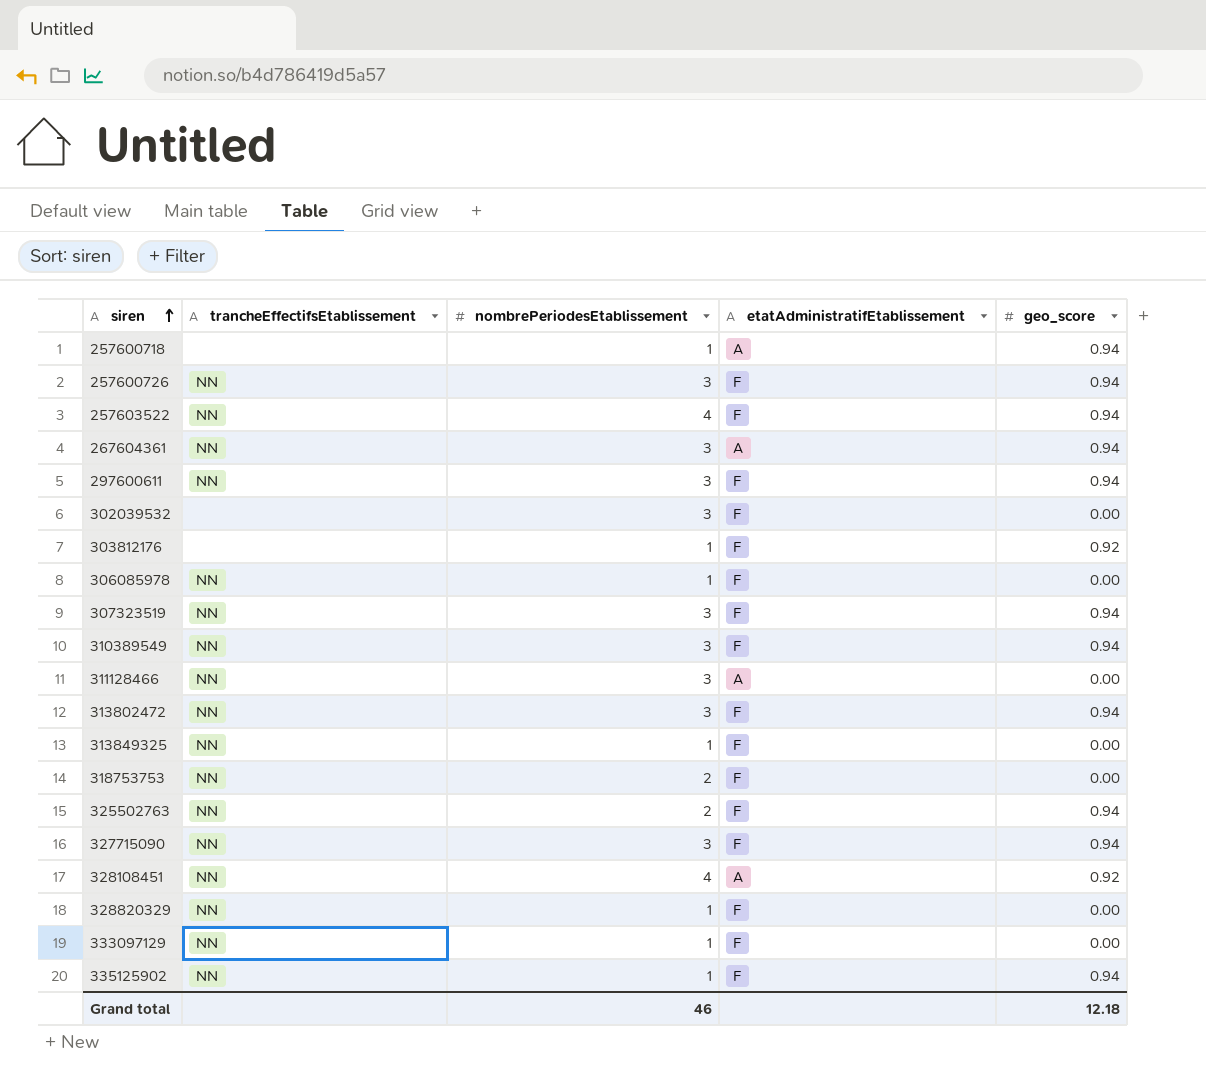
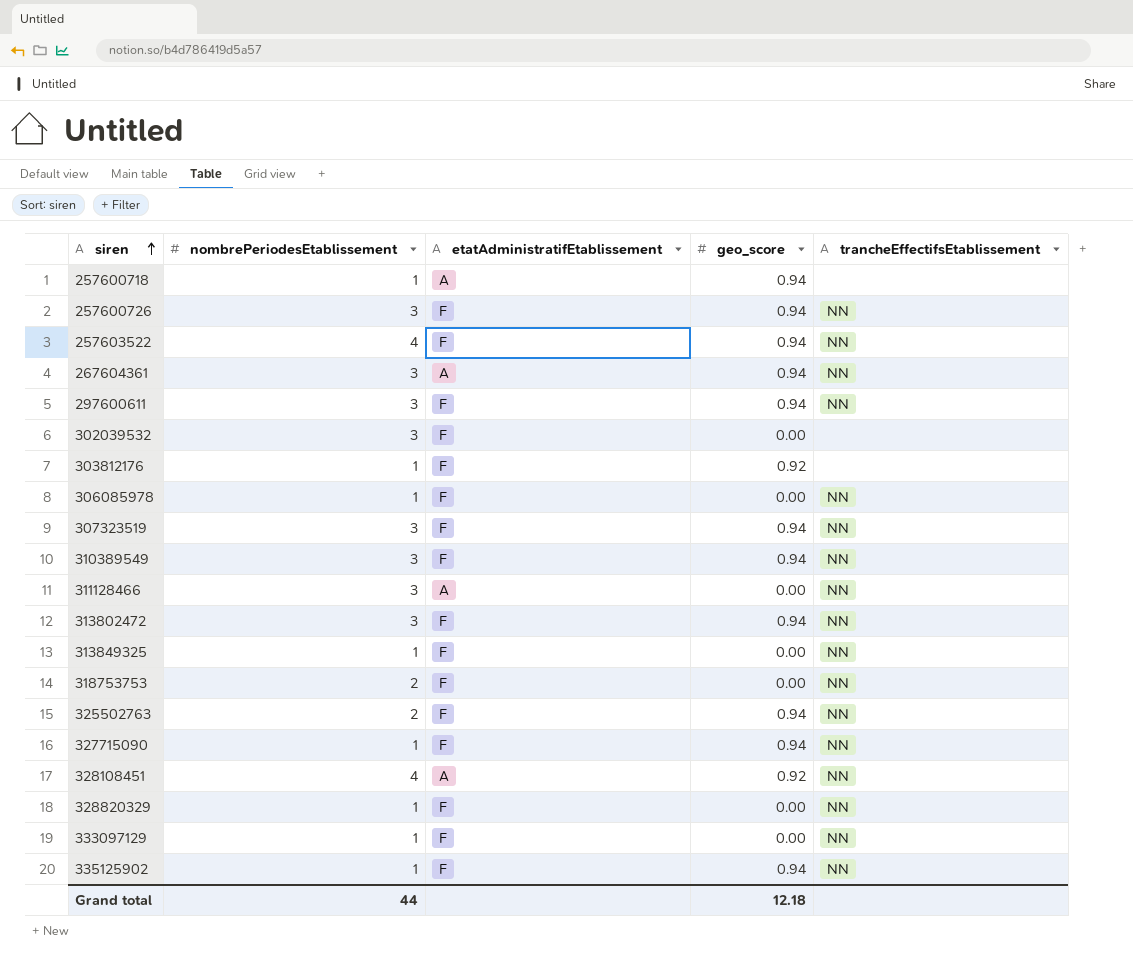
column trancheEffectifsEtablissement | position: 2 -> 5
327715090 | nombrePeriodesEtablissement: 3 -> 1
Grand total | nombrePeriodesEtablissement: 46 -> 44

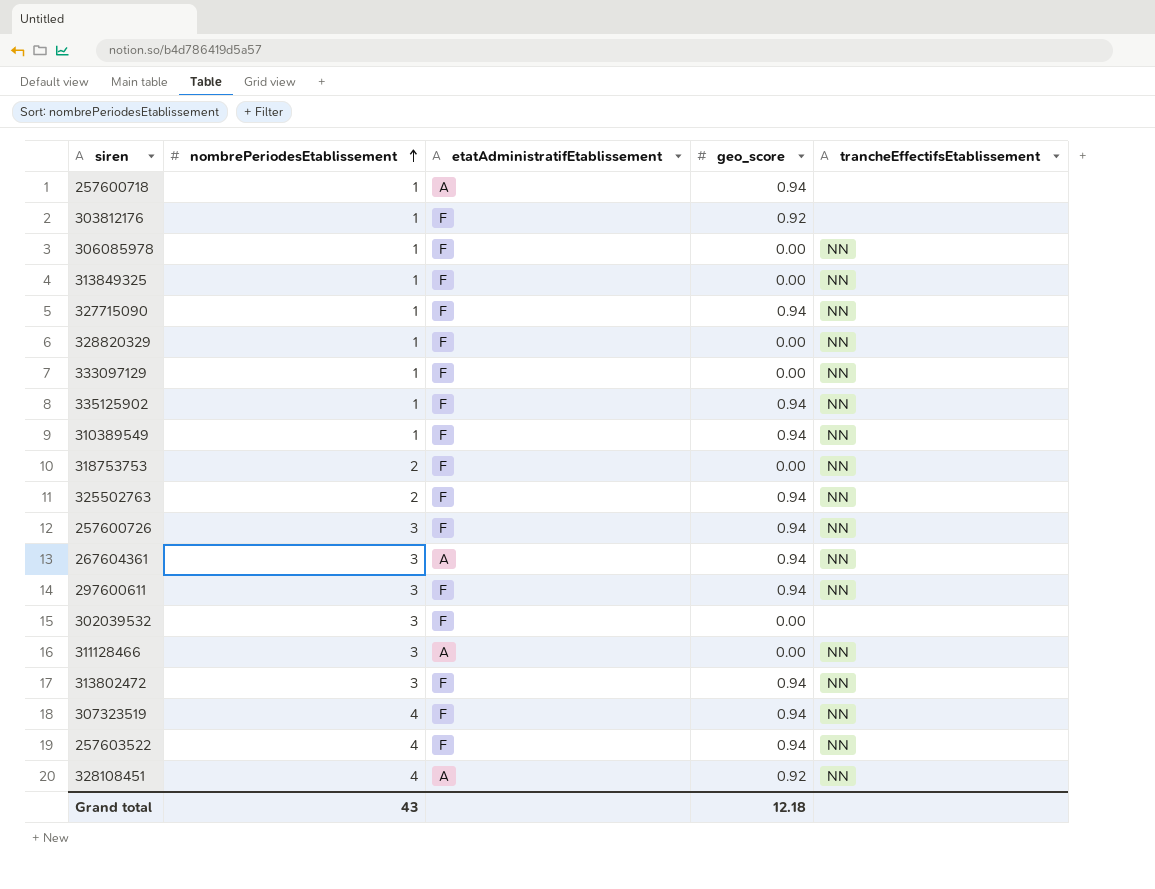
row order: siren ascending -> nombrePeriodesEtablissement ascending
310389549 | nombrePeriodesEtablissement: 3 -> 1
307323519 | nombrePeriodesEtablissement: 3 -> 4
Grand total | nombrePeriodesEtablissement: 44 -> 43

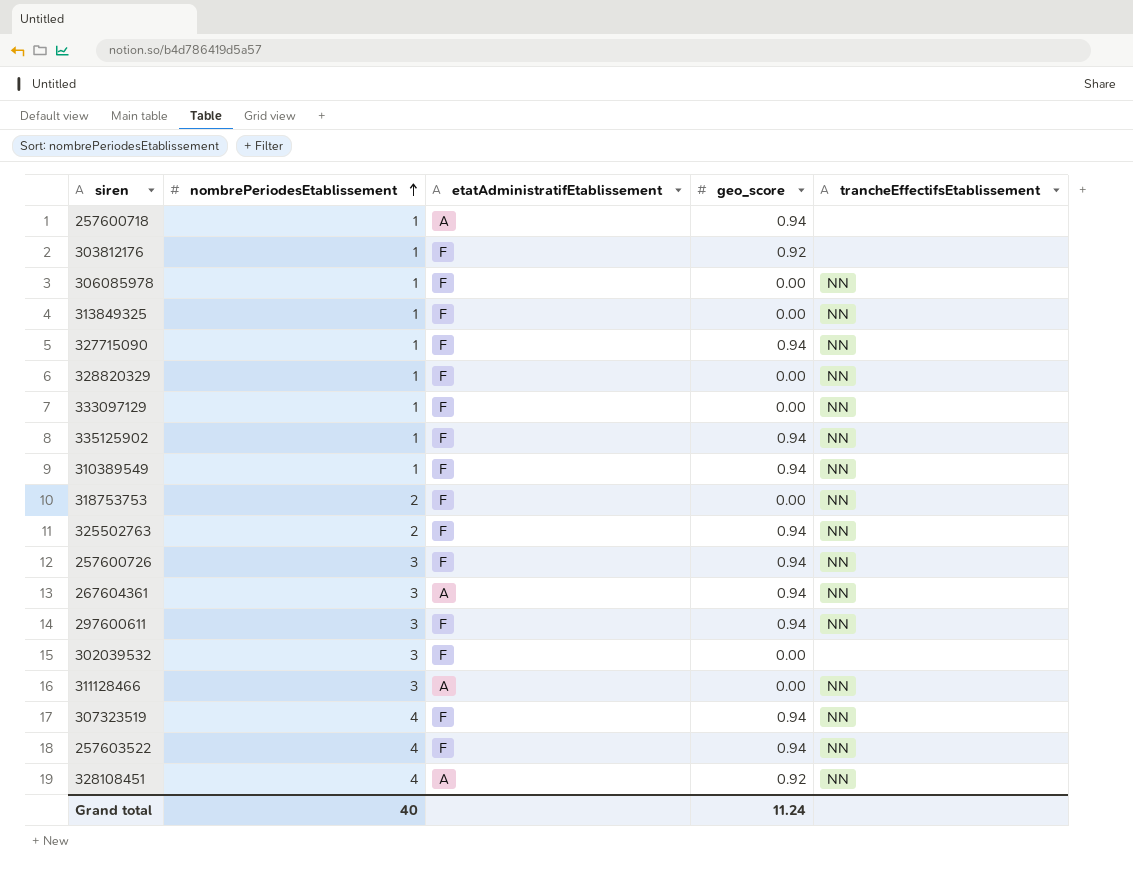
row 313802472: 3 | F | 0.94 | NN -> none
Grand total | nombrePeriodesEtablissement: 43 -> 40
Grand total | geo_score: 12.18 -> 11.24

